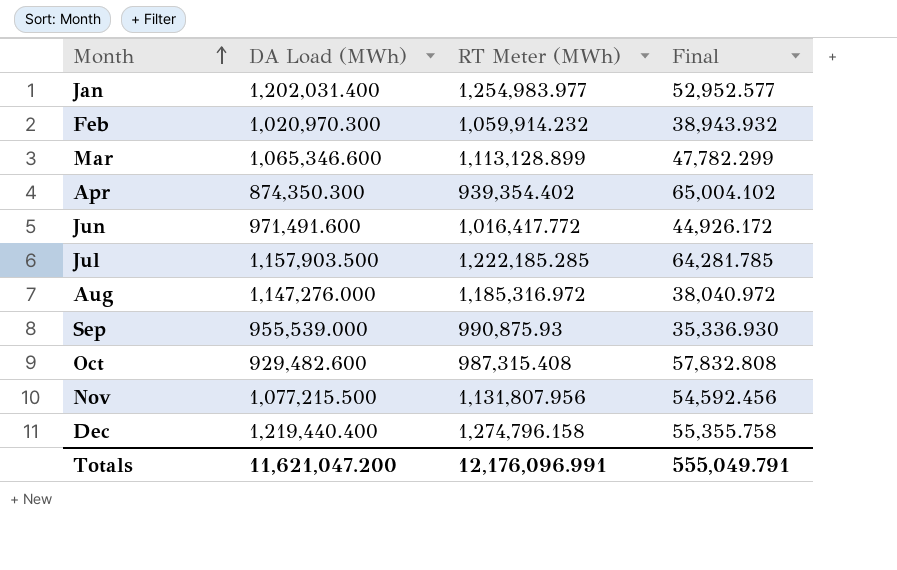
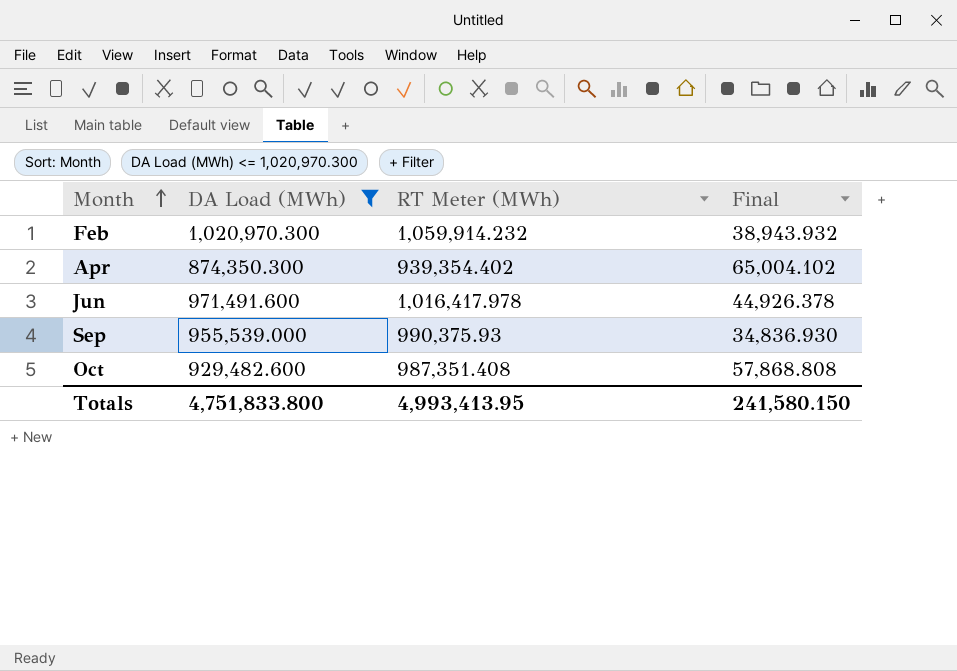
filter: none -> DA Load (MWh) <= 1,020,970.300
Jun | RT Meter (MWh): 1,016,417.772 -> 1,016,417.978
Jun | Final: 44,926.172 -> 44,926.378
Sep | RT Meter (MWh): 990,875.93 -> 990,375.93
Sep | Final: 35,336.930 -> 34,836.930
Oct | RT Meter (MWh): 987,315.408 -> 987,351.408
Oct | Final: 57,832.808 -> 57,868.808
Totals | DA Load (MWh): 11,621,047.200 -> 4,751,833.800
Totals | RT Meter (MWh): 12,176,096.991 -> 4,993,413.95
Totals | Final: 555,049.791 -> 241,580.150

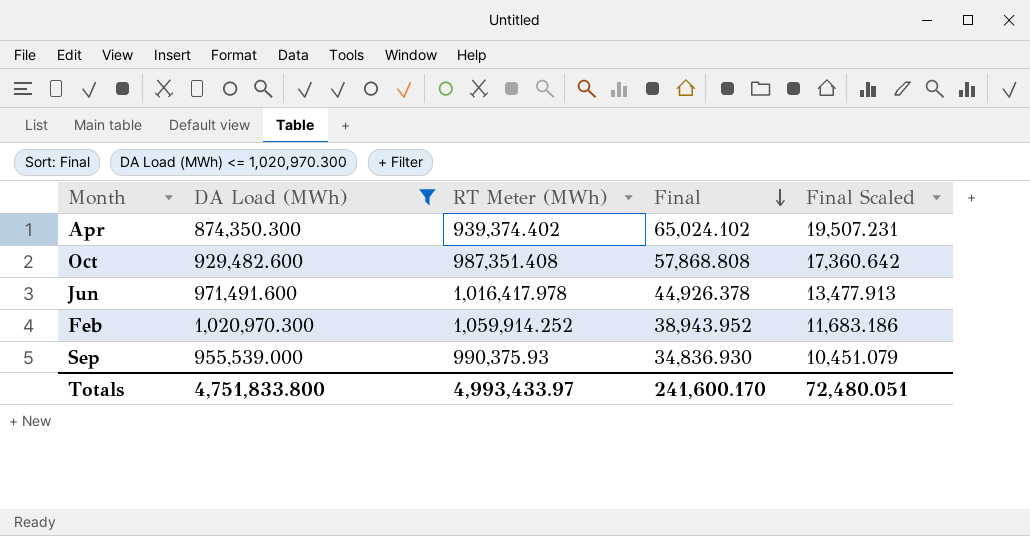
row order: Month ascending -> Final descending
column Final Scaled | formula: none -> [Final] * 0.3
Apr | RT Meter (MWh): 939,354.402 -> 939,374.402
Apr | Final: 65,004.102 -> 65,024.102
Feb | RT Meter (MWh): 1,059,914.232 -> 1,059,914.252
Feb | Final: 38,943.932 -> 38,943.952
Totals | RT Meter (MWh): 4,993,413.95 -> 4,993,433.97
Totals | Final: 241,580.150 -> 241,600.170

